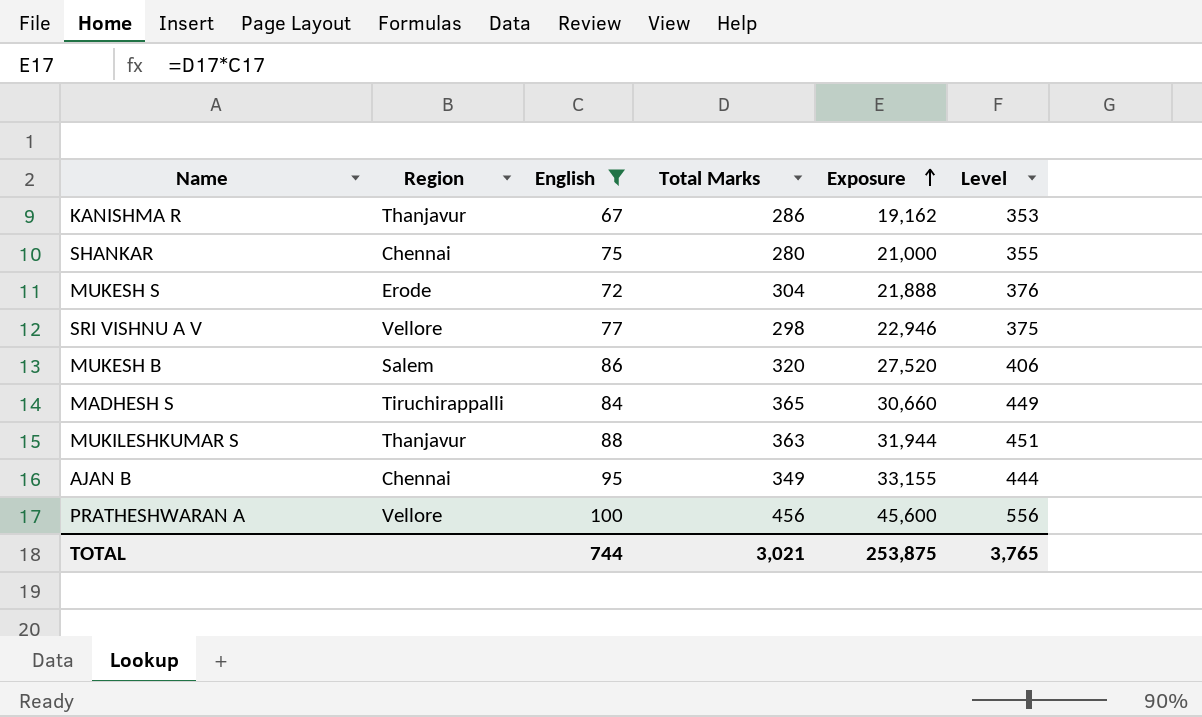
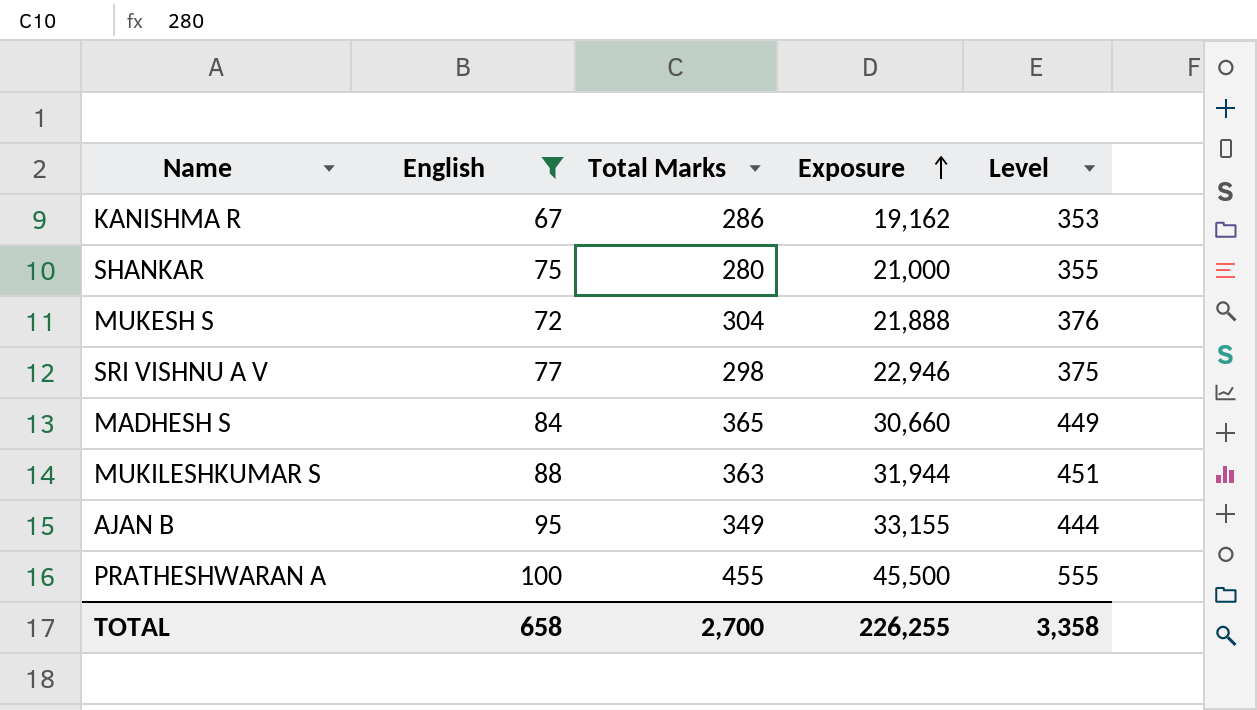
column Region | position: 2 -> none
row MUKESH B: Salem | 86 | 320 | 27,520 | 406 -> none
PRATHESHWARAN A | Total Marks: 456 -> 455
PRATHESHWARAN A | Exposure: 45,600 -> 45,500
PRATHESHWARAN A | Level: 556 -> 555
TOTAL | English: 744 -> 658
TOTAL | Total Marks: 3,021 -> 2,700
TOTAL | Exposure: 253,875 -> 226,255
TOTAL | Level: 3,765 -> 3,358

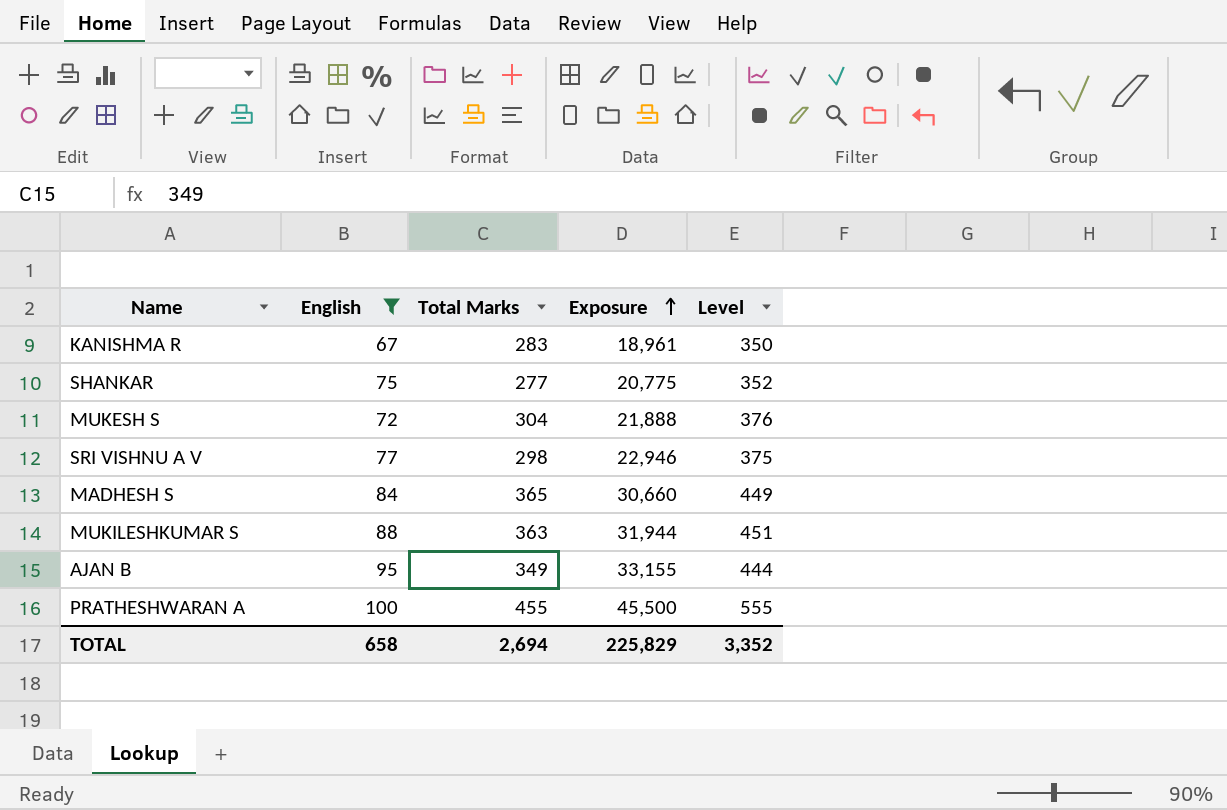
KANISHMA R | Total Marks: 286 -> 283
KANISHMA R | Exposure: 19,162 -> 18,961
KANISHMA R | Level: 353 -> 350
SHANKAR | Total Marks: 280 -> 277
SHANKAR | Exposure: 21,000 -> 20,775
SHANKAR | Level: 355 -> 352
TOTAL | Total Marks: 2,700 -> 2,694
TOTAL | Exposure: 226,255 -> 225,829
TOTAL | Level: 3,358 -> 3,352

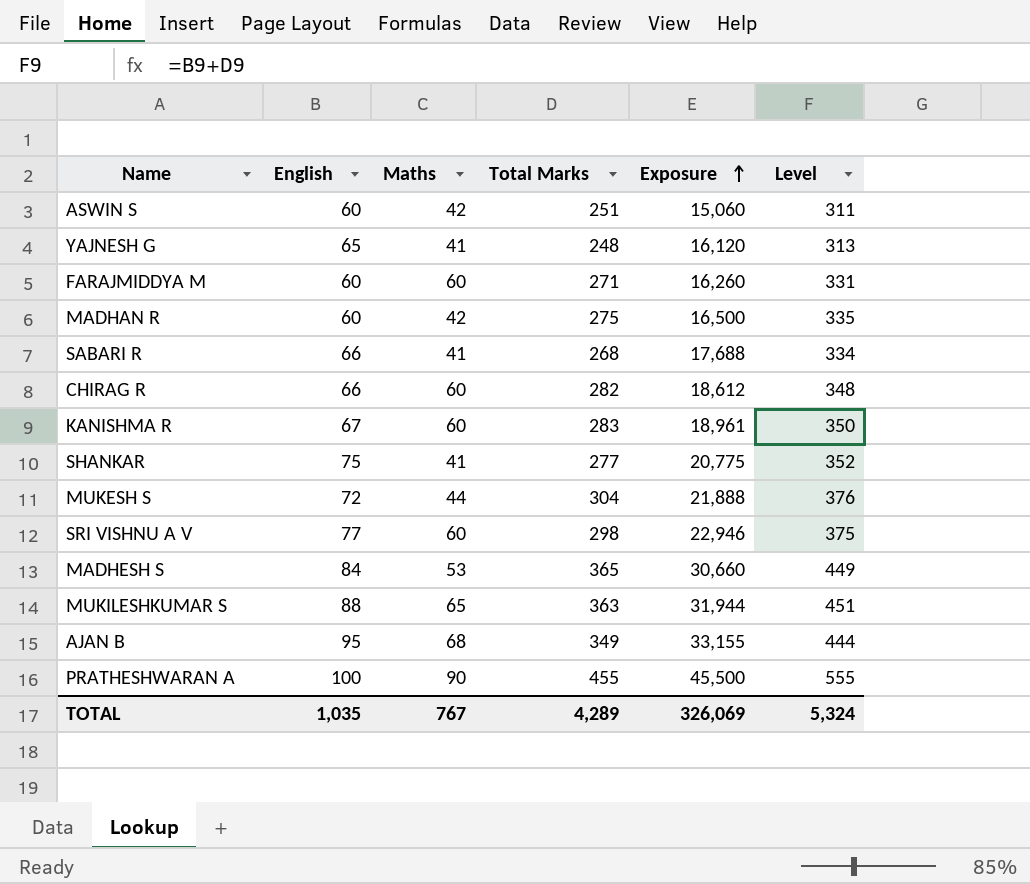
filter: English >= 67 -> none
column Maths | position: none -> 3
TOTAL | English: 658 -> 1,035
TOTAL | Total Marks: 2,694 -> 4,289
TOTAL | Exposure: 225,829 -> 326,069
TOTAL | Level: 3,352 -> 5,324

